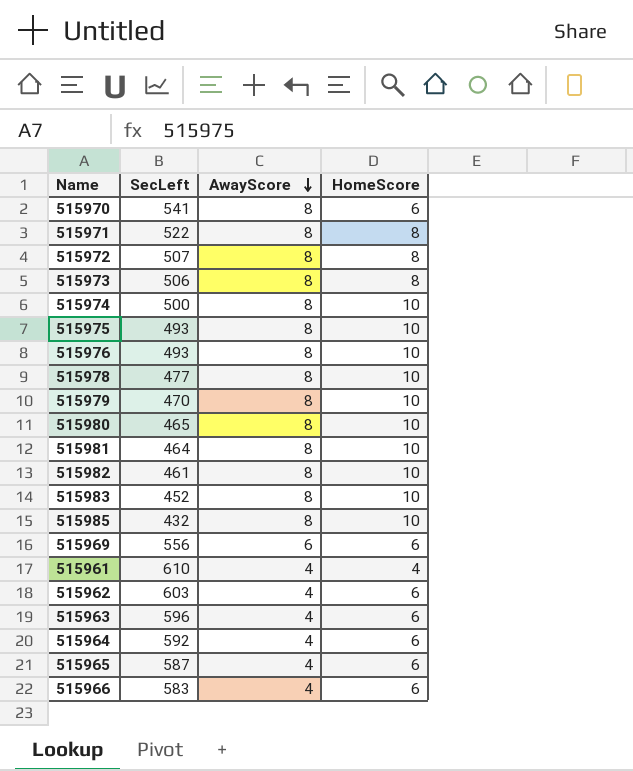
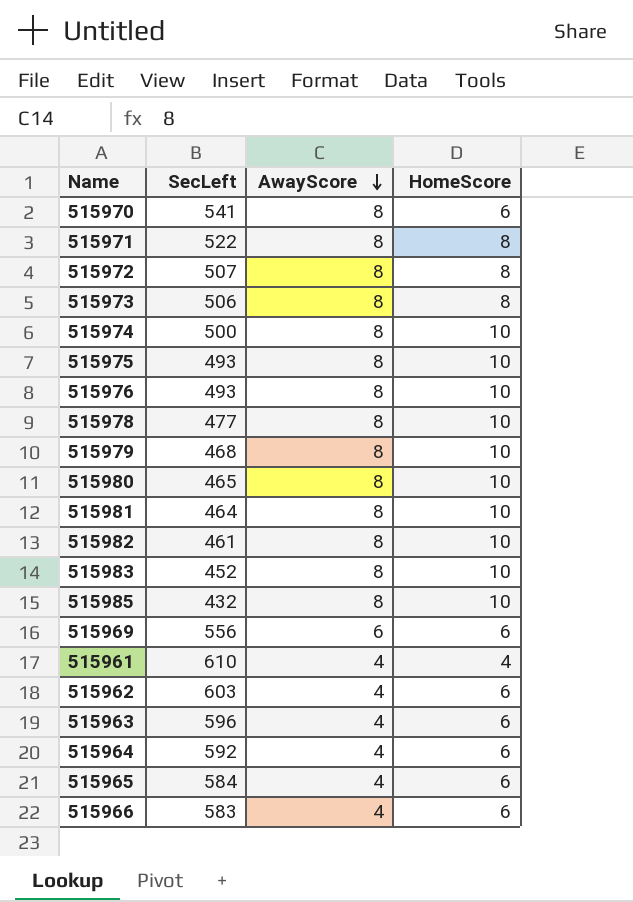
515979 | SecLeft: 470 -> 468
515965 | SecLeft: 587 -> 584

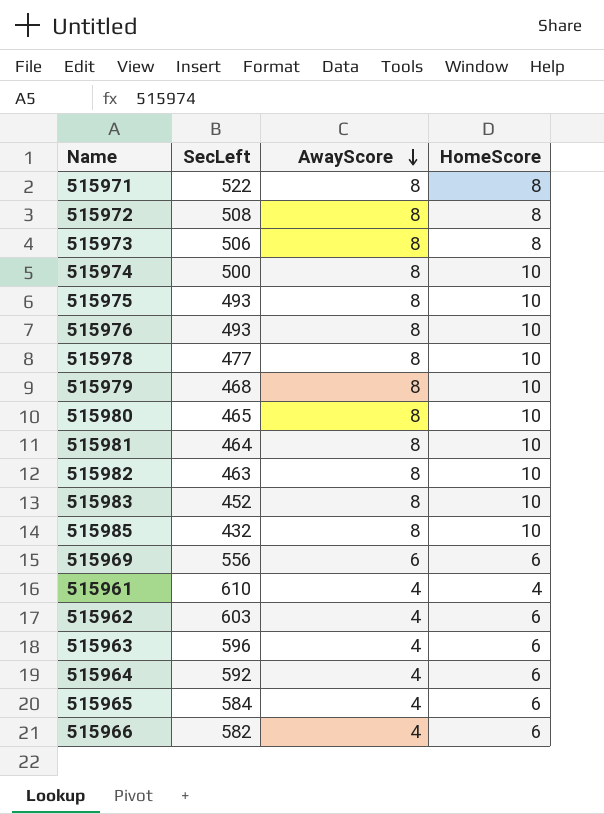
row 515970: 541 | 8 | 6 -> none
515972 | SecLeft: 507 -> 508
515982 | SecLeft: 461 -> 463
515966 | SecLeft: 583 -> 582

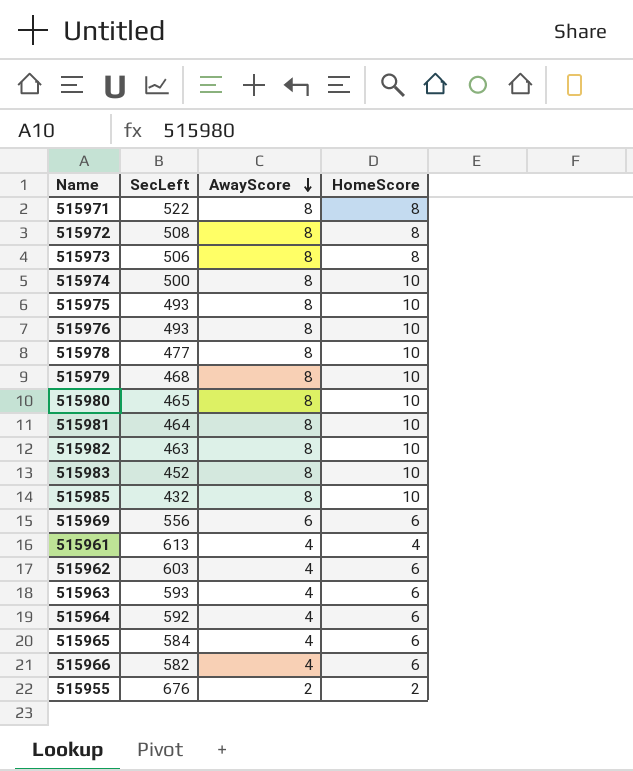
515961 | SecLeft: 610 -> 613
515963 | SecLeft: 596 -> 593
row 515955: none -> 676 | 2 | 2

